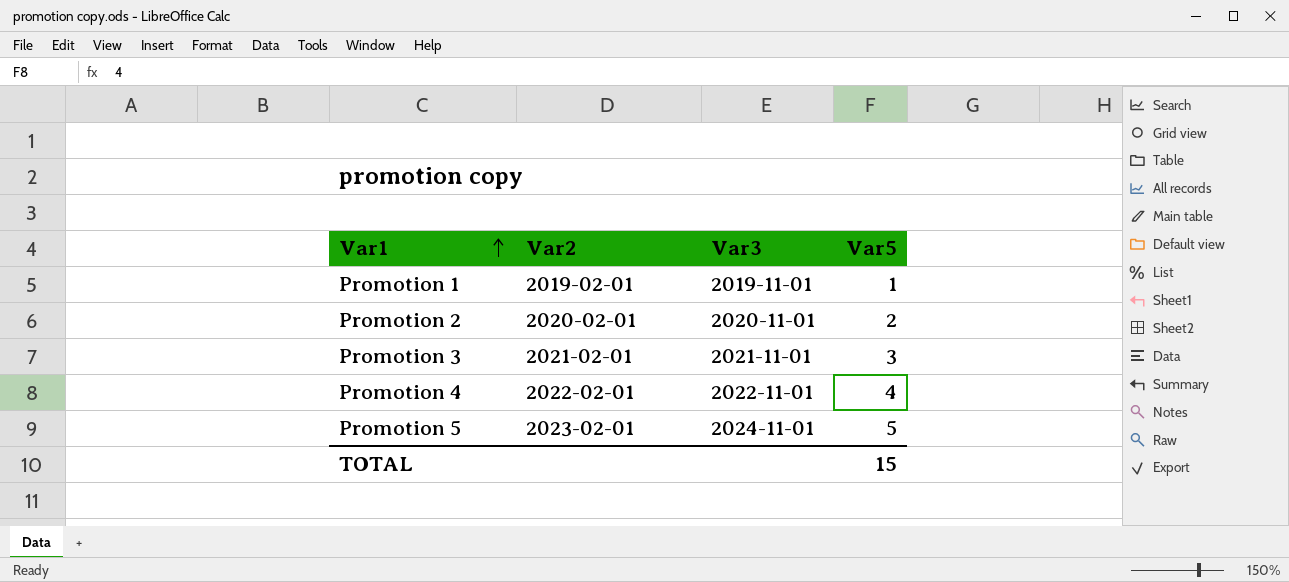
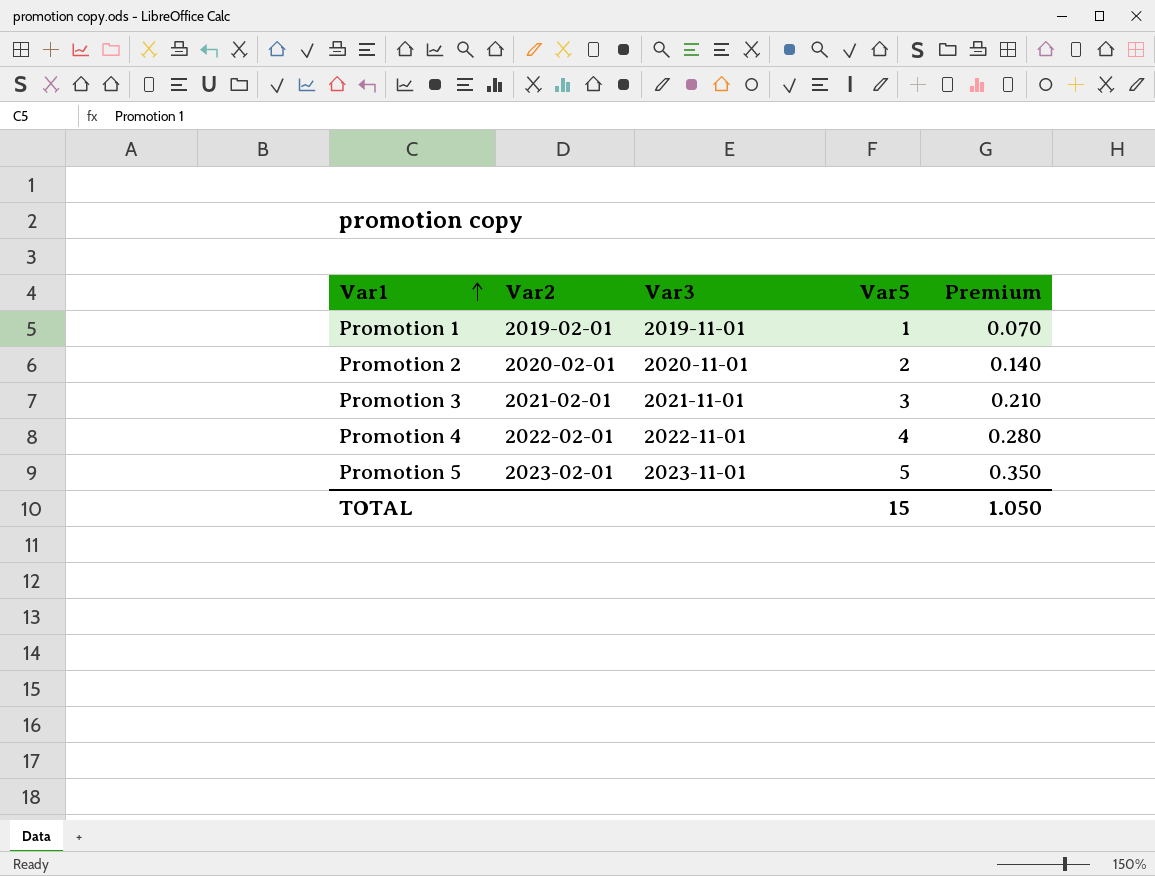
column Premium | formula: none -> [Var5] * 0.07
Promotion 5 | Var3: 2024-11-01 -> 2023-11-01

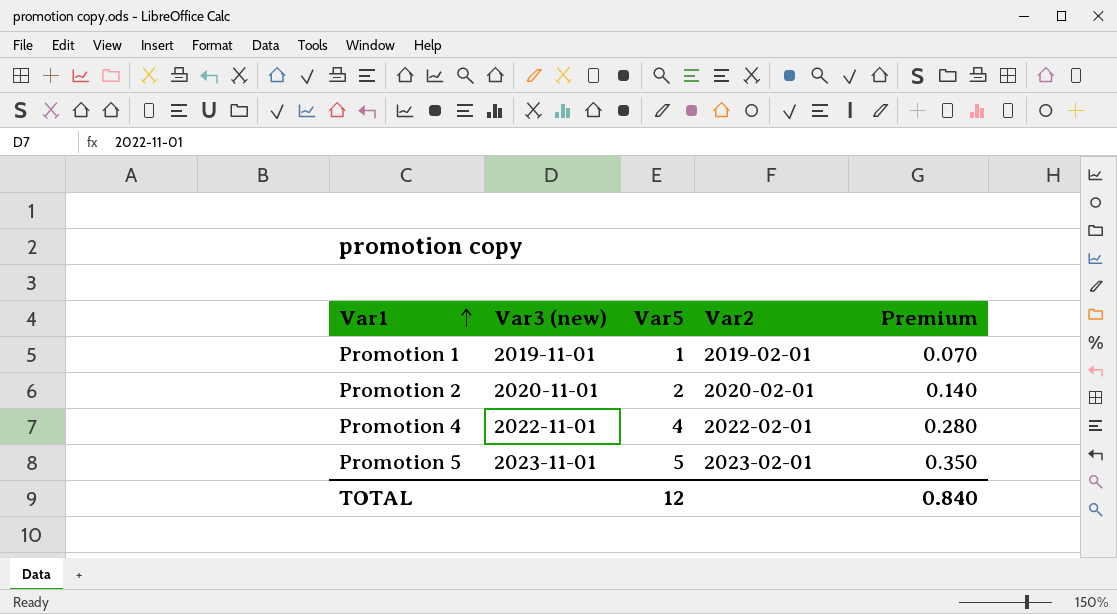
column name: Var3 -> Var3 (new)
column Var2 | position: 2 -> 4
row Promotion 3: 2021-02-01 | 2021-11-01 | 3 | 0.210 -> none
TOTAL | Var5: 15 -> 12
TOTAL | Premium: 1.050 -> 0.840

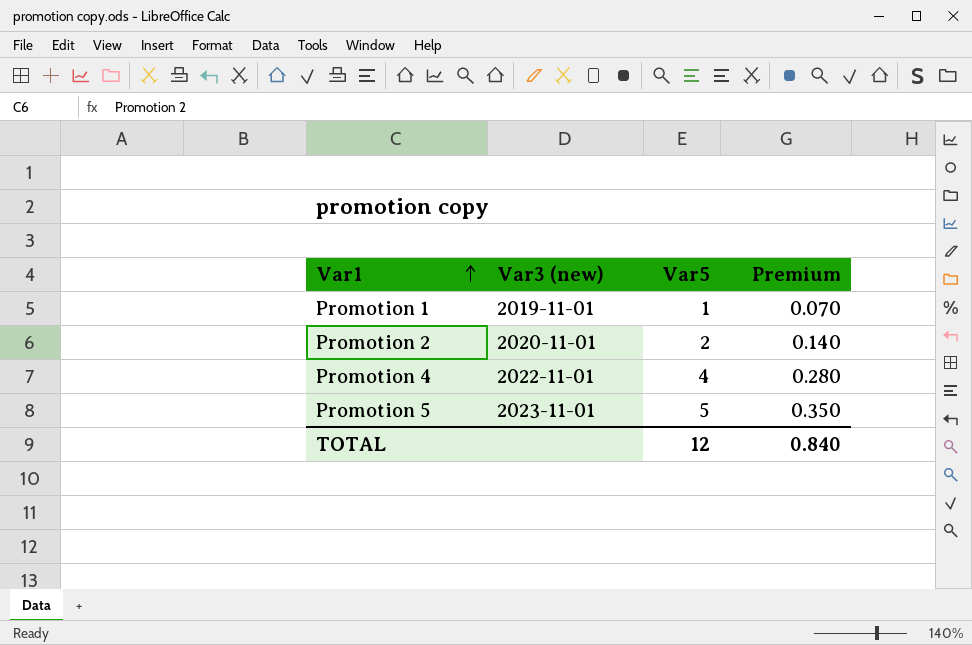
column Var2 | position: 4 -> none

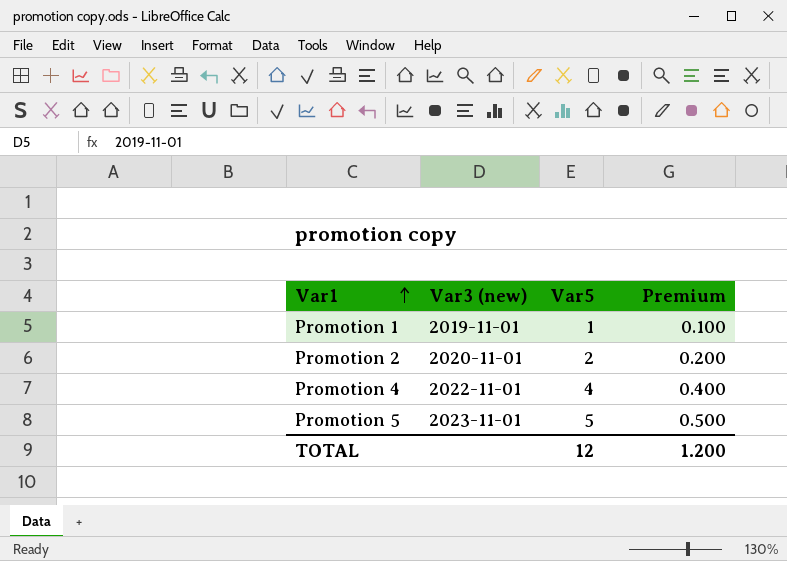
column Premium | formula: [Var5] * 0.07 -> [Var5] * 0.1
TOTAL | Premium: 0.840 -> 1.200

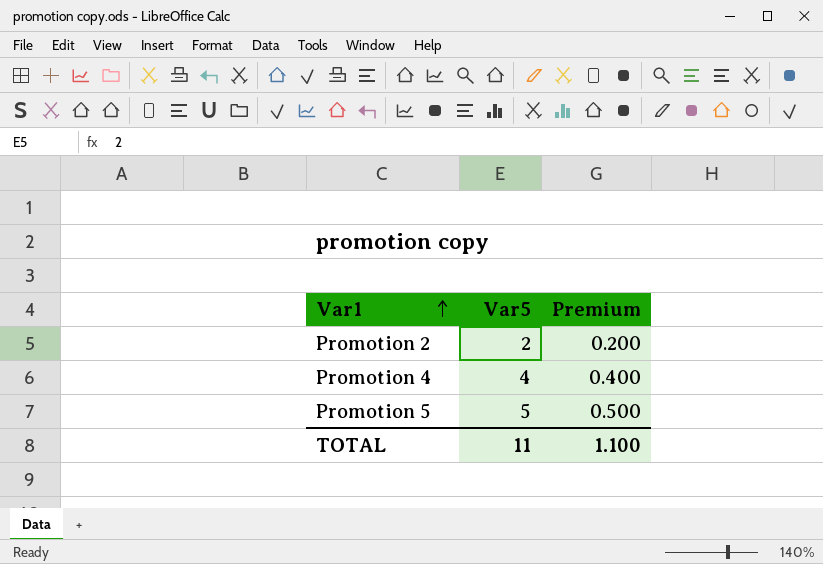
column Var3 (new) | position: 2 -> none
row Promotion 1: 2019-11-01 | 1 | 0.100 -> none
TOTAL | Var5: 12 -> 11
TOTAL | Premium: 1.200 -> 1.100

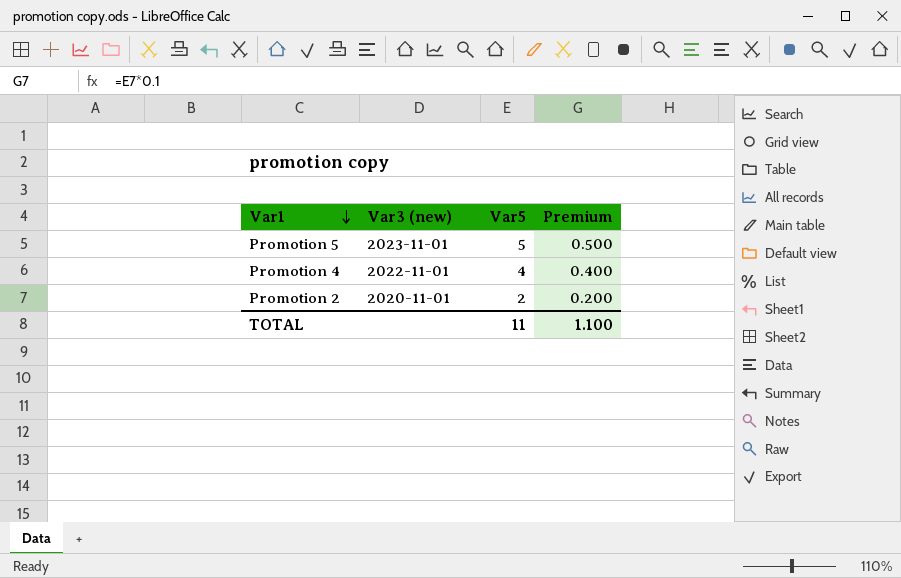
row order: Var1 ascending -> Var1 descending
column Var3 (new) | position: none -> 2

